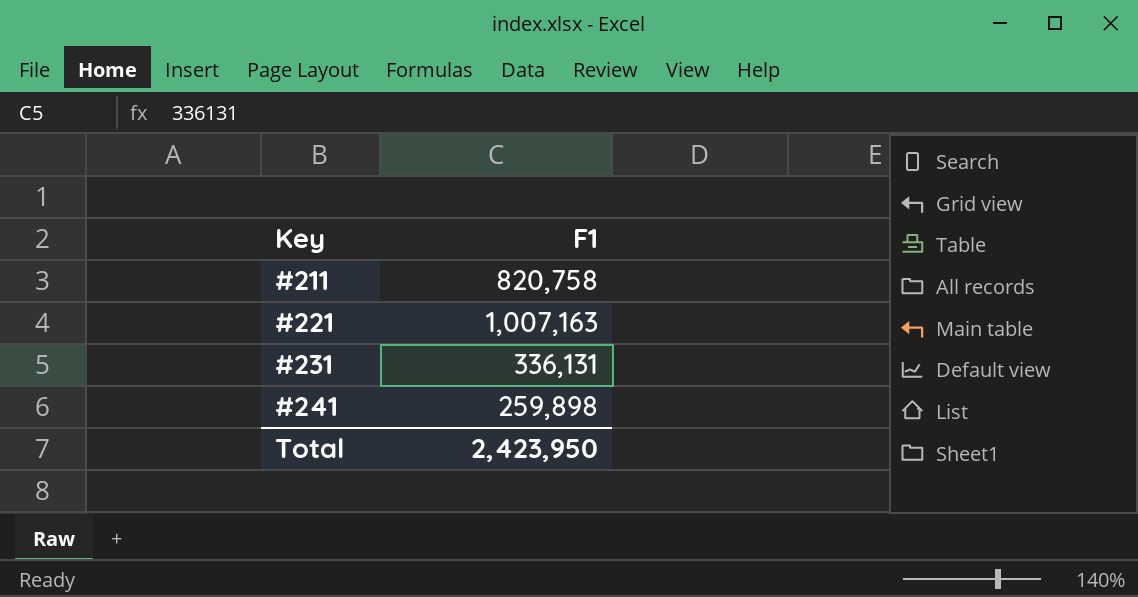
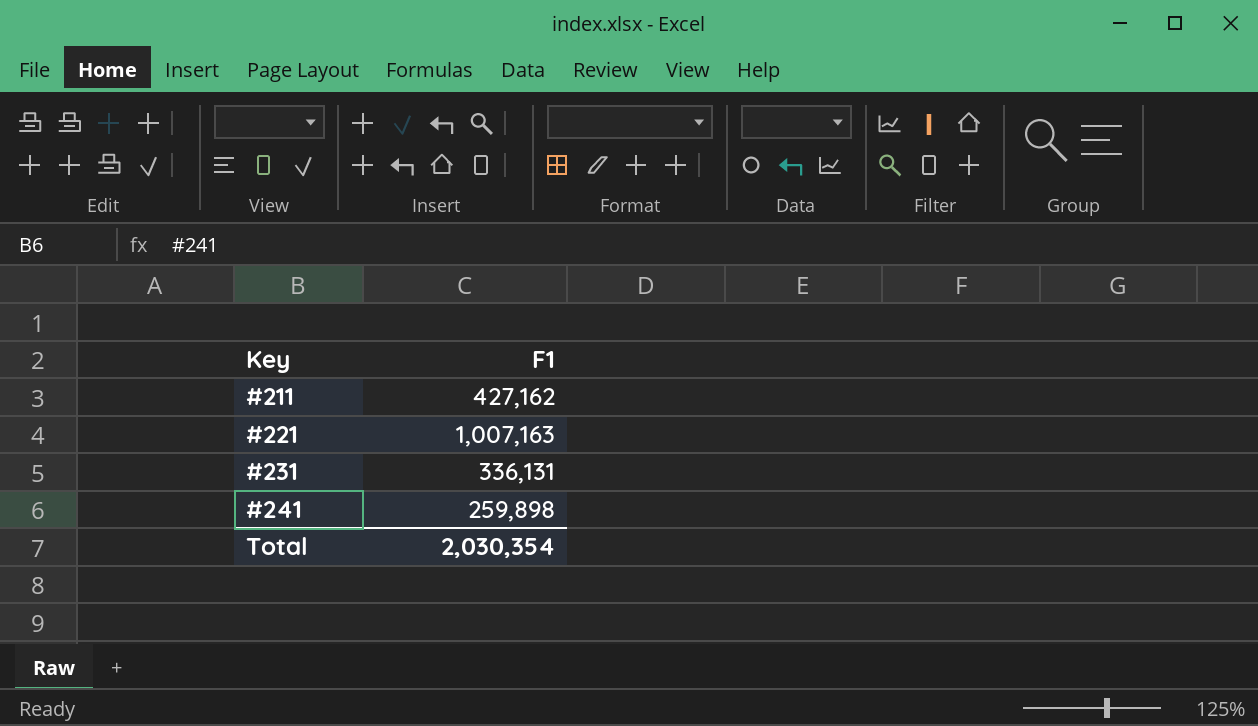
#211 | F1: 820,758 -> 427,162
Total | F1: 2,423,950 -> 2,030,354

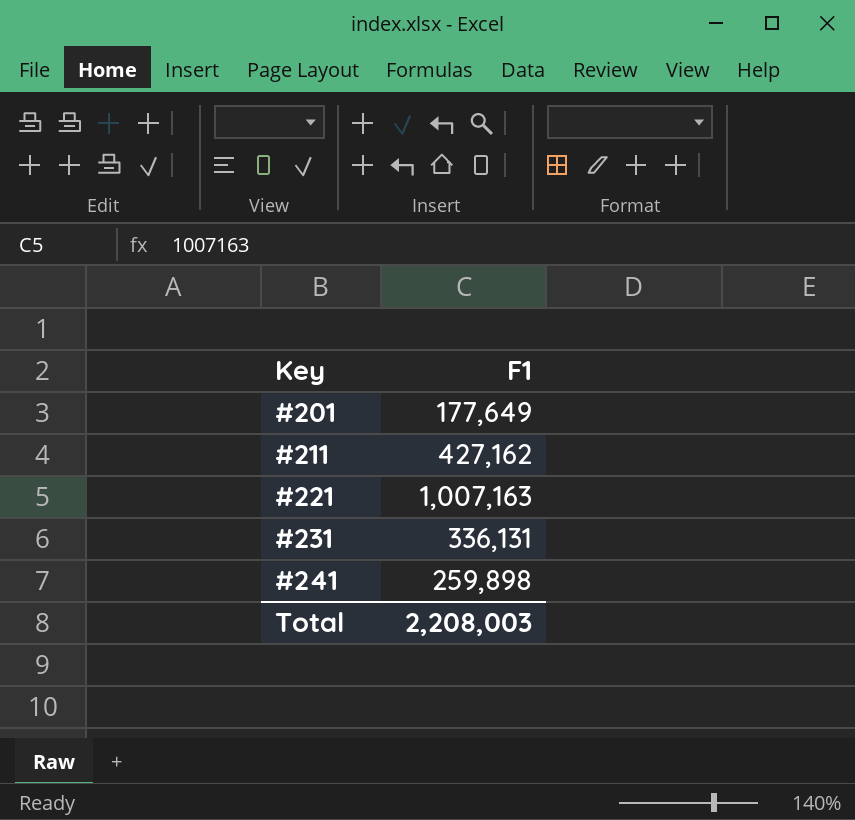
row #201: none -> 177,649
Total | F1: 2,030,354 -> 2,208,003

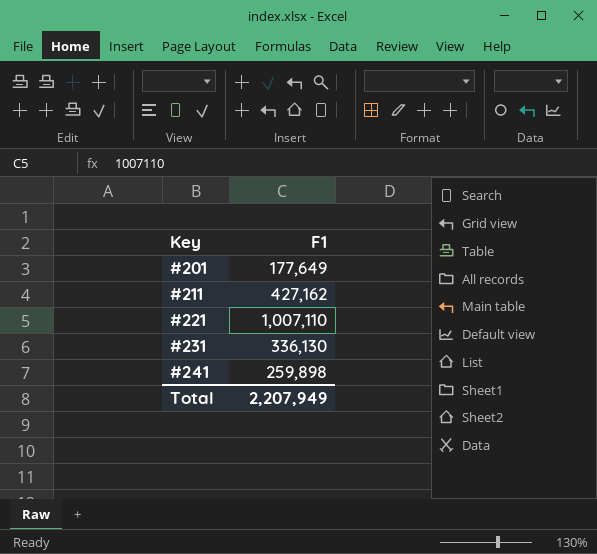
#221 | F1: 1,007,163 -> 1,007,110
#231 | F1: 336,131 -> 336,130
Total | F1: 2,208,003 -> 2,207,949

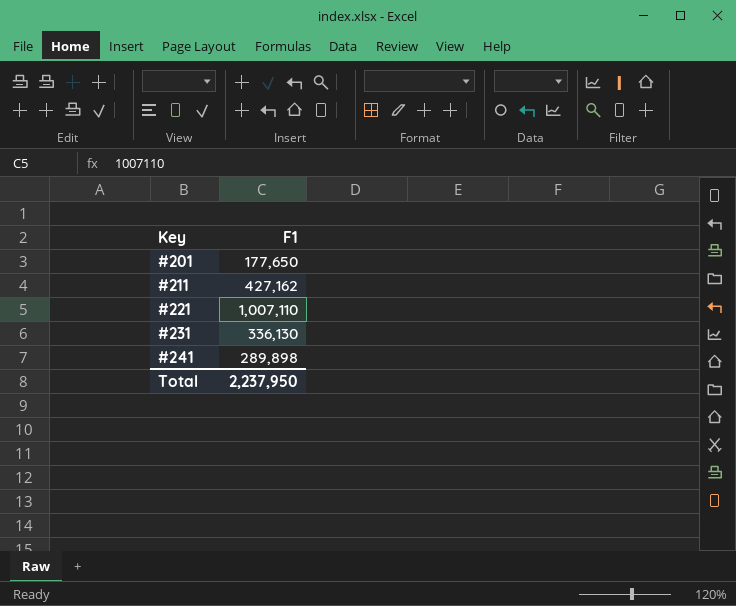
#201 | F1: 177,649 -> 177,650
#241 | F1: 259,898 -> 289,898
Total | F1: 2,207,949 -> 2,237,950

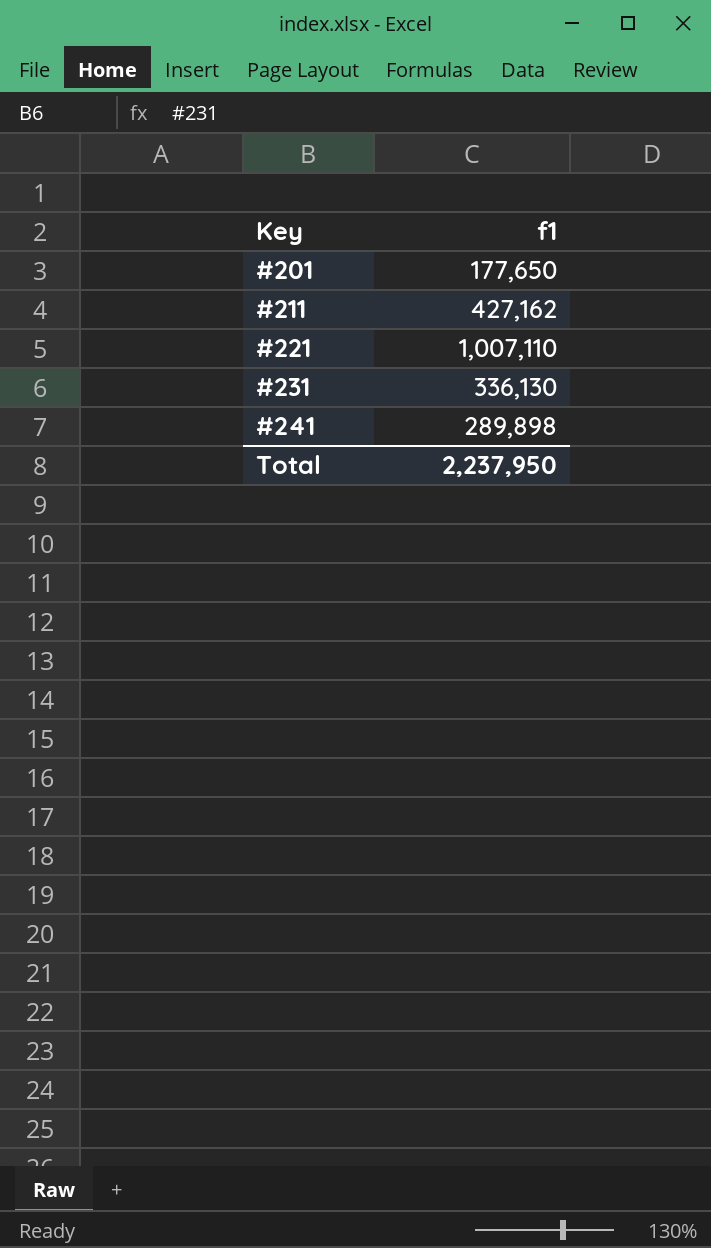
column name: F1 -> f1

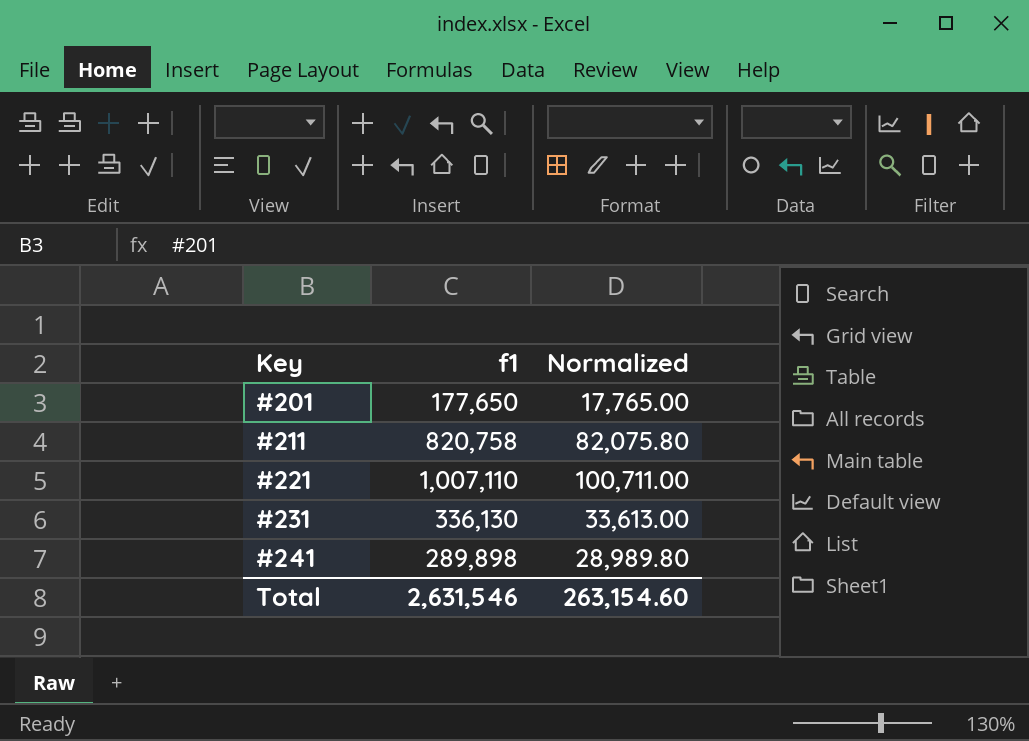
column Normalized | formula: none -> [f1] * 0.1
#211 | f1: 427,162 -> 820,758
Total | f1: 2,237,950 -> 2,631,546

